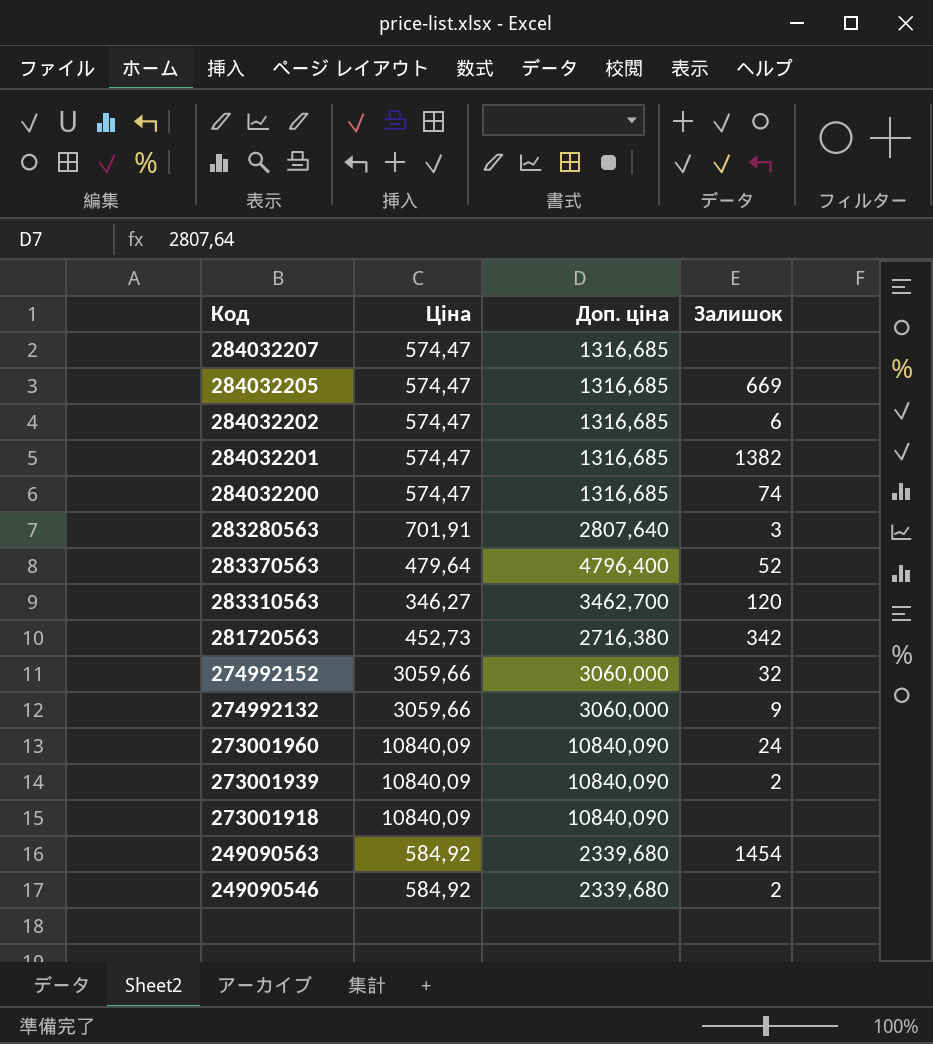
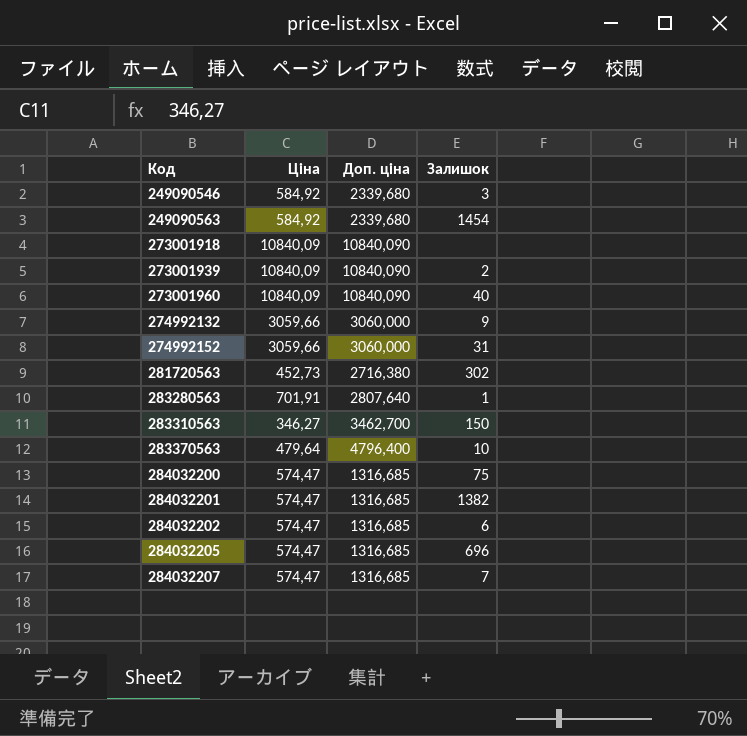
row order: none -> Код ascending
249090546 | Залишок: 2 -> 3
273001960 | Залишок: 24 -> 40
274992152 | Залишок: 32 -> 31
281720563 | Залишок: 342 -> 302
283280563 | Залишок: 3 -> 1
283310563 | Залишок: 120 -> 150
283370563 | Залишок: 52 -> 10
284032200 | Залишок: 74 -> 75
284032205 | Залишок: 669 -> 696
284032207 | Залишок: none -> 7

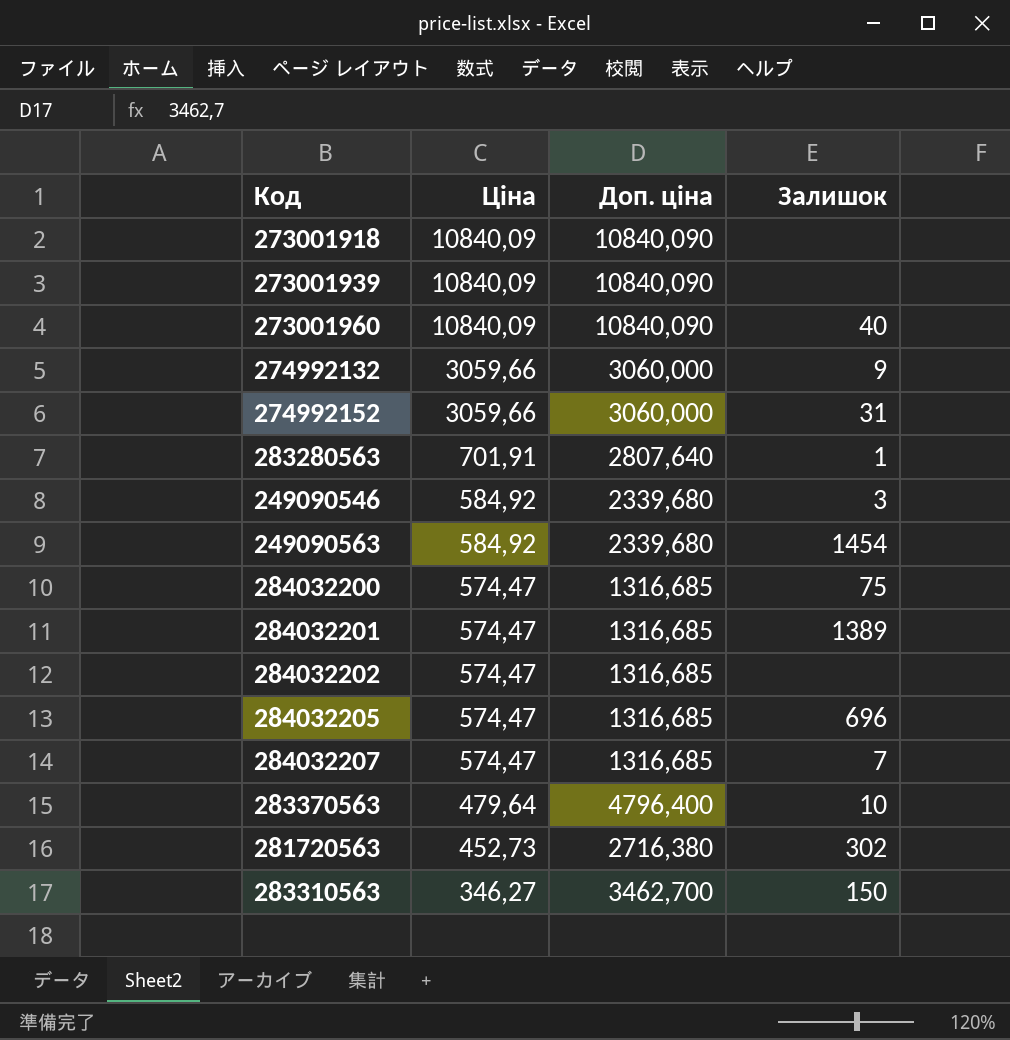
row order: Код ascending -> Ціна descending
273001939 | Залишок: 2 -> none
284032201 | Залишок: 1382 -> 1389
284032202 | Залишок: 6 -> none

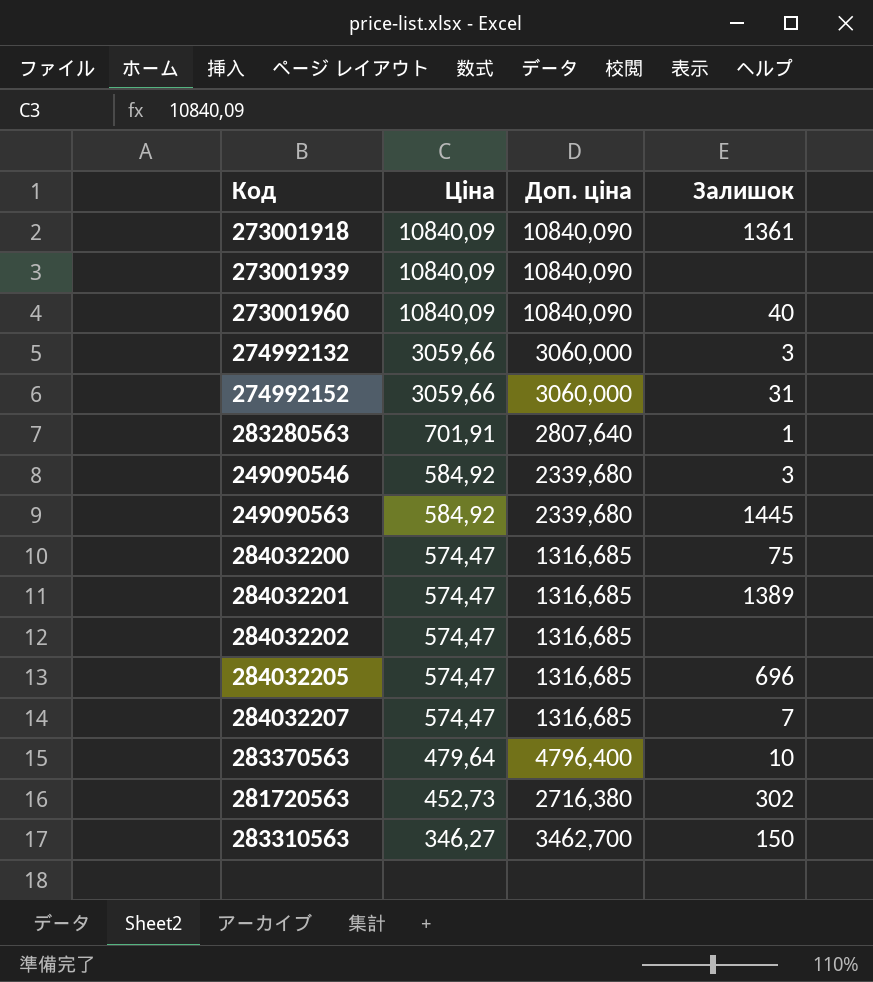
273001918 | Залишок: none -> 1361
274992132 | Залишок: 9 -> 3
249090563 | Залишок: 1454 -> 1445

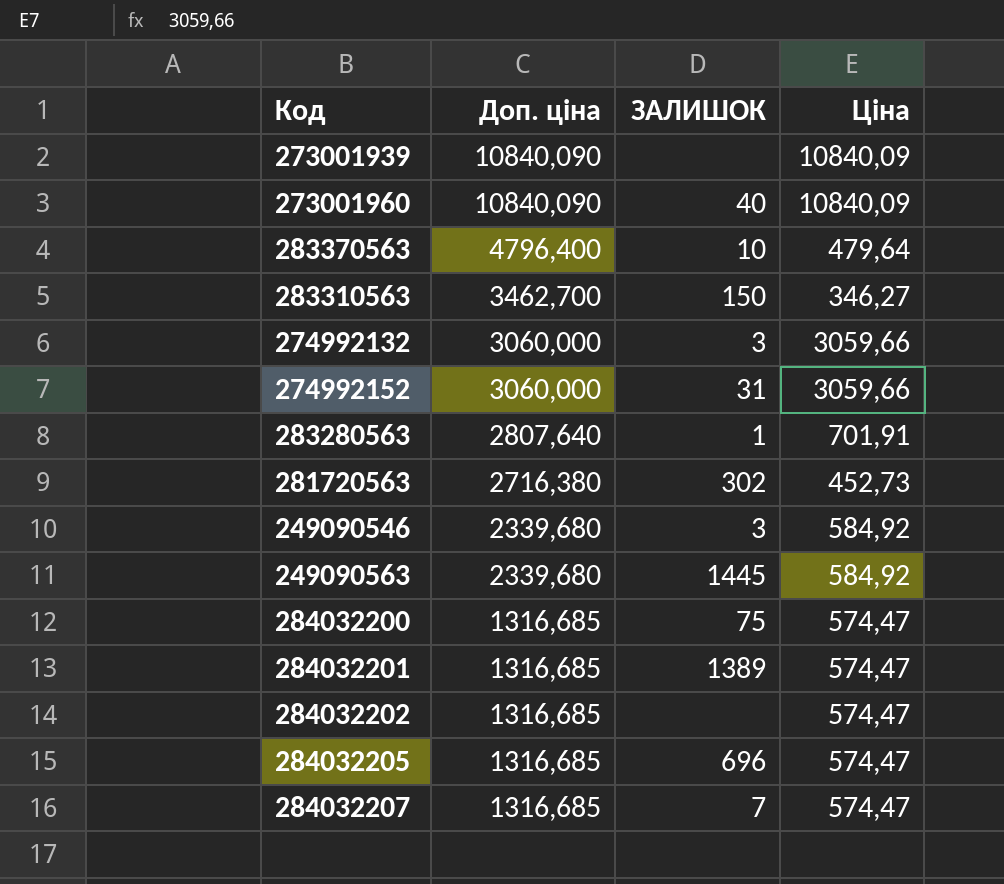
row order: Ціна descending -> Доп. ціна descending
column name: Залишок -> ЗАЛИШОК
column Ціна | position: 2 -> 4
row 273001918: 10840,09 | 10840,090 | 1361 -> none

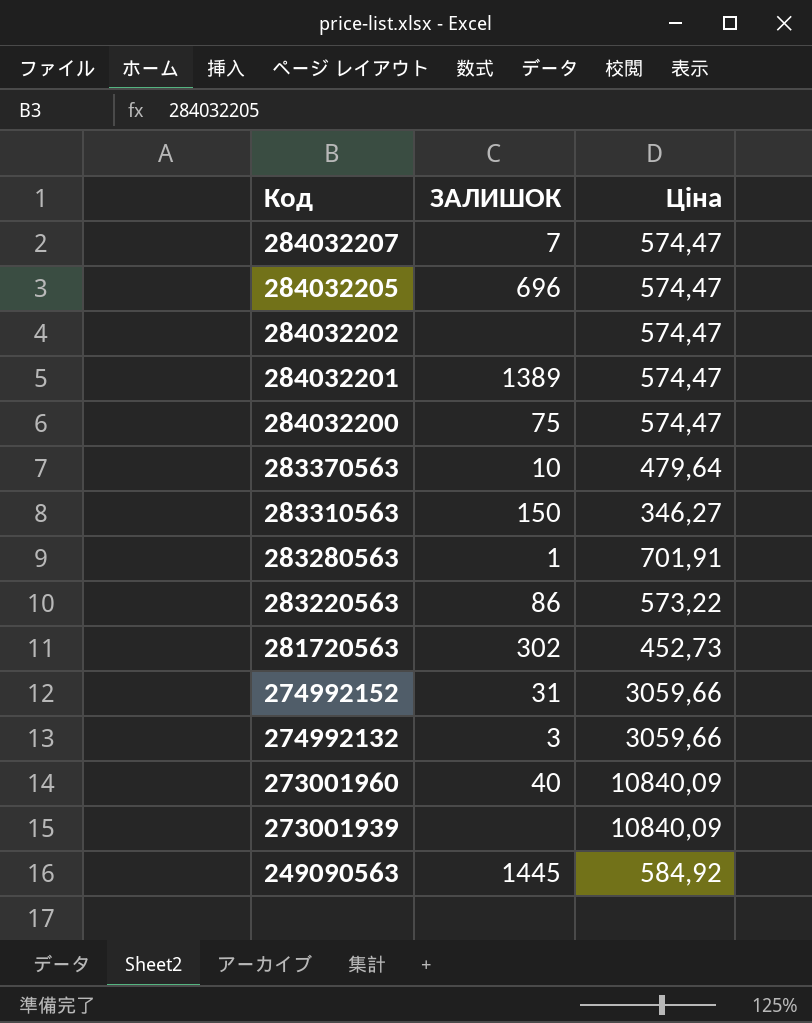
row order: Доп. ціна descending -> Код descending
column Доп. ціна | position: 2 -> none
row 249090546: 2339,680 | 3 | 584,92 -> none
row 283220563: none -> 86 | 573,22

